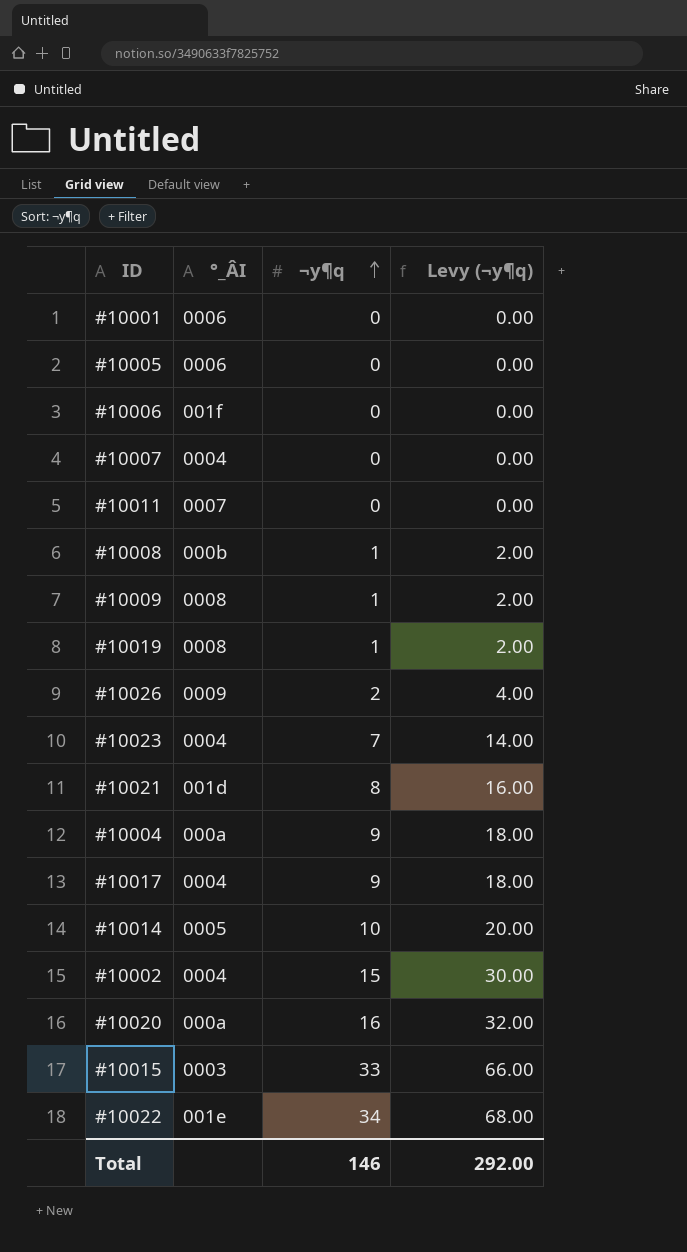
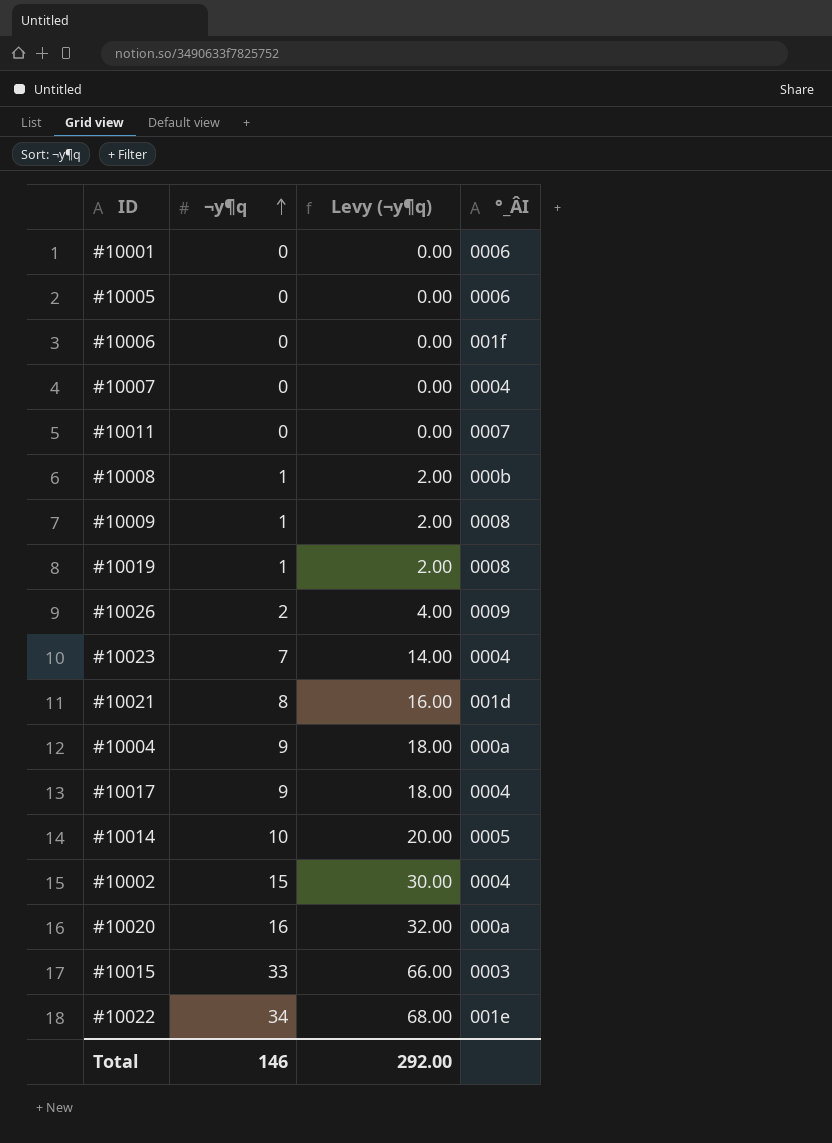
column °_ÂI | position: 2 -> 4

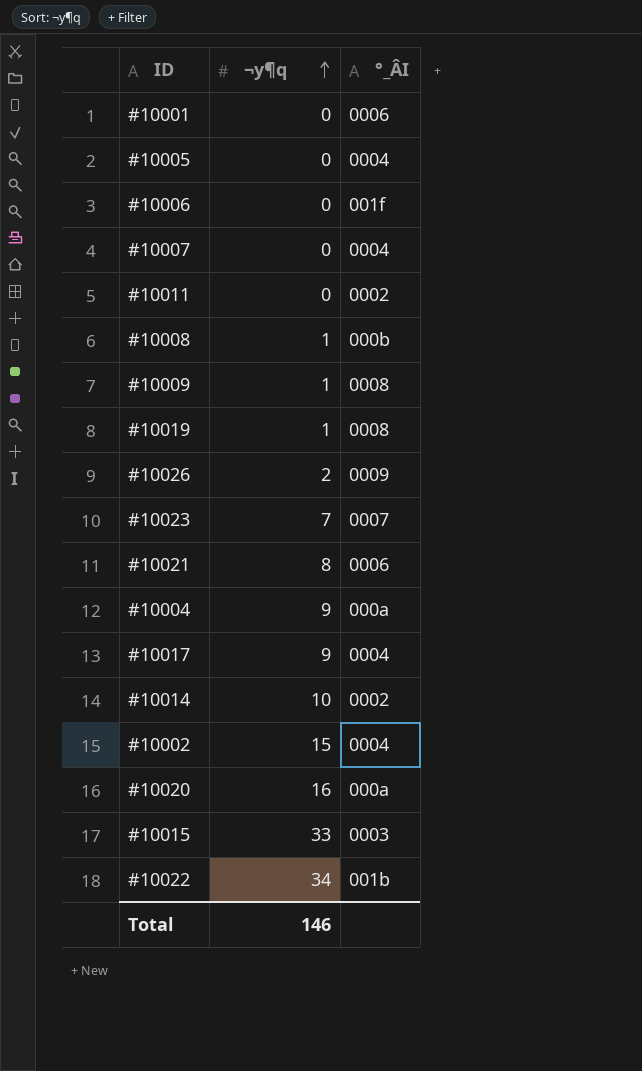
column Levy (¬y¶q) | formula: [¬y¶q] * 2 -> none
#10005 | °_ÂI: 0006 -> 0004
#10011 | °_ÂI: 0007 -> 0002
#10023 | °_ÂI: 0004 -> 0007
#10021 | °_ÂI: 001d -> 0006
#10014 | °_ÂI: 0005 -> 0002
#10022 | °_ÂI: 001e -> 001b

